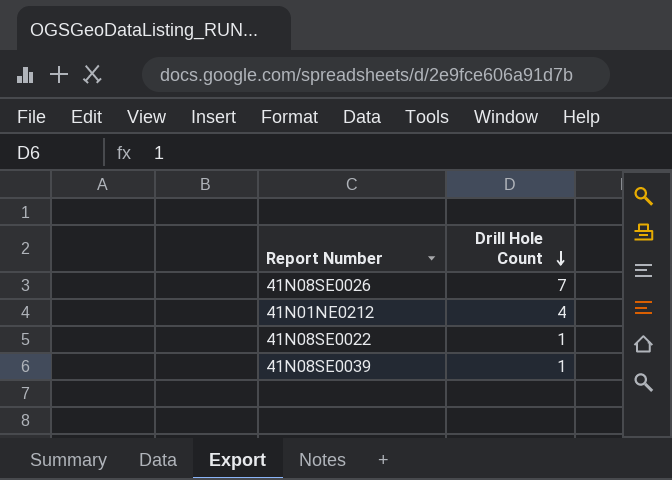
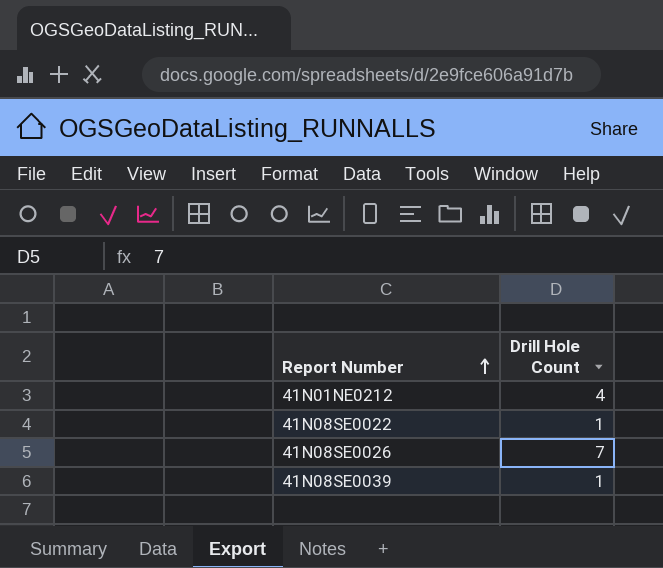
row order: Drill Hole Count descending -> Report Number ascending

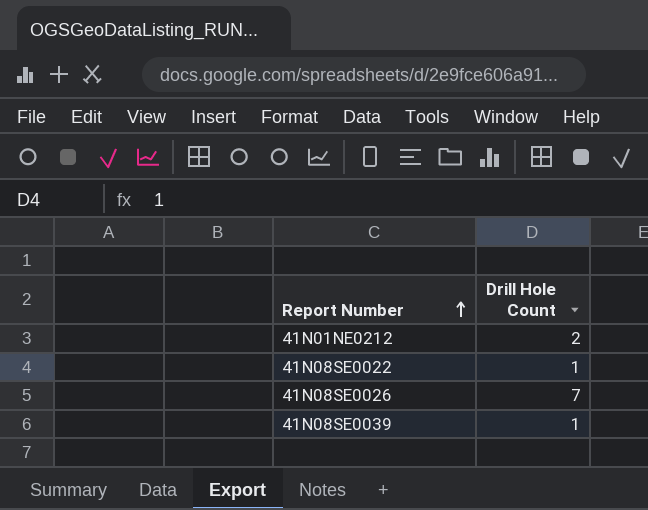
41N01NE0212 | Drill Hole Count: 4 -> 2

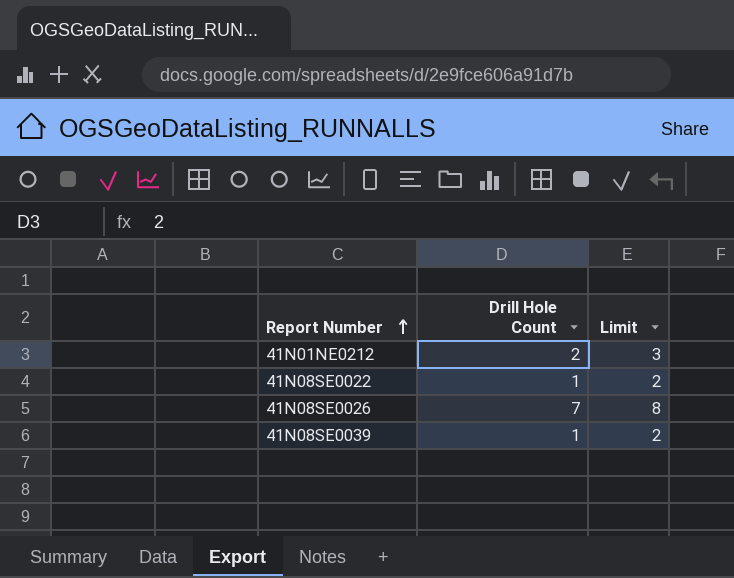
column Limit | formula: none -> [Drill Hole Count] + 1

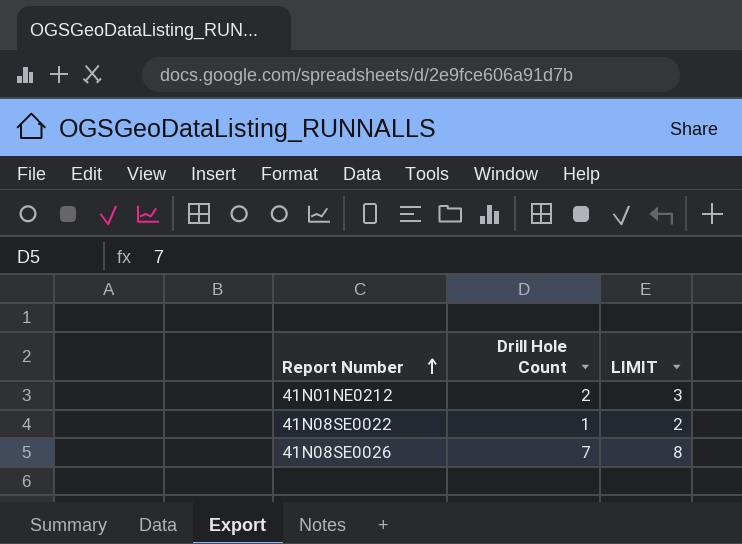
column name: Limit -> LIMIT
row 41N08SE0039: 1 | 2 -> none

